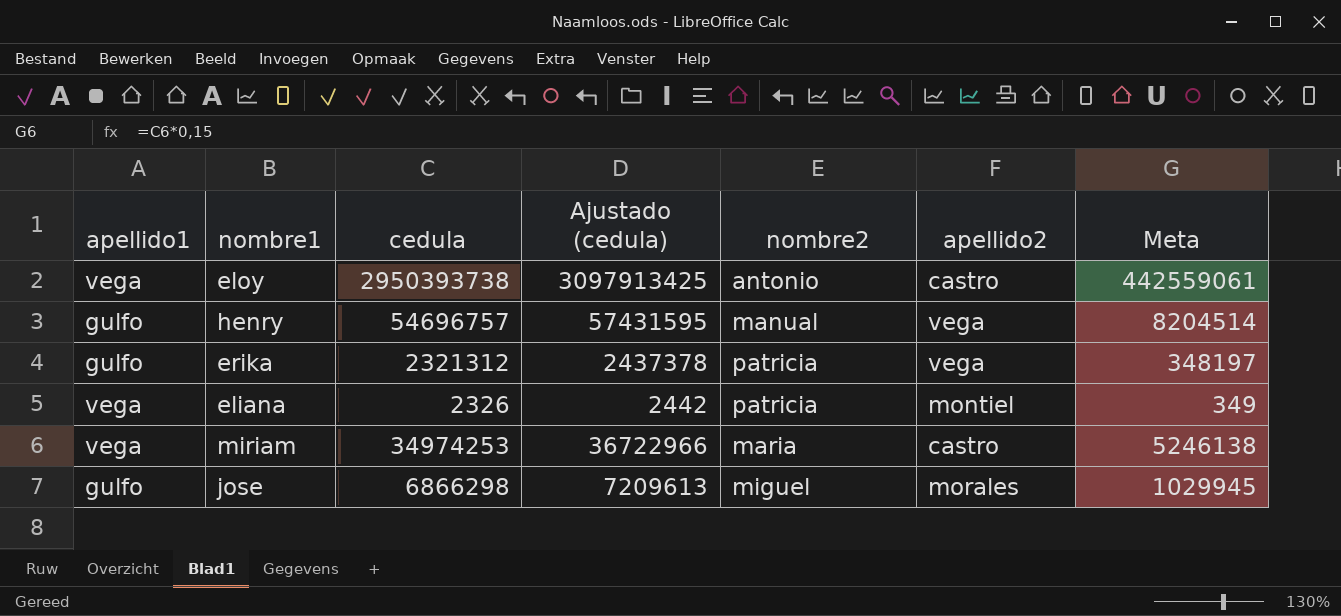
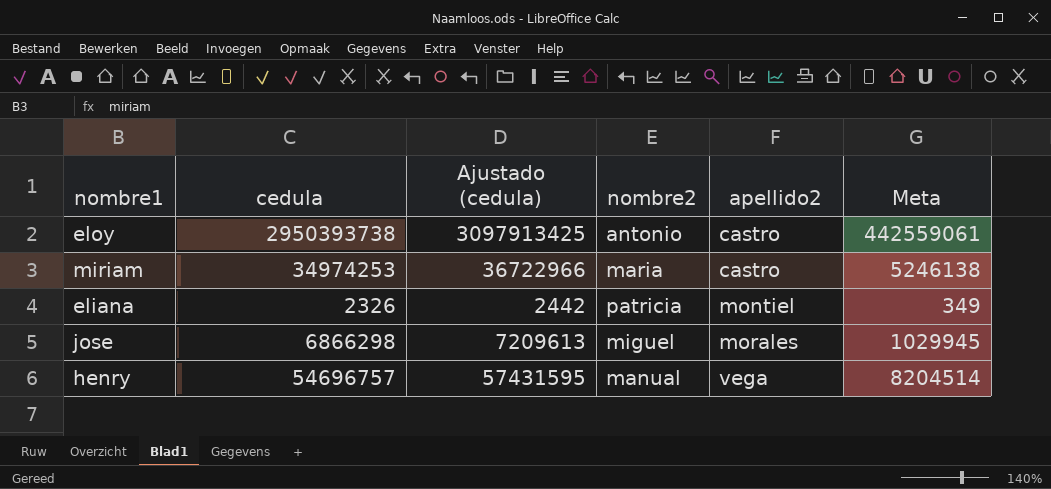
row order: none -> apellido2 ascending
column apellido1 | position: 1 -> none
row erika: gulfo | 2321312 | 2437378 | patricia | vega | 348197 -> none

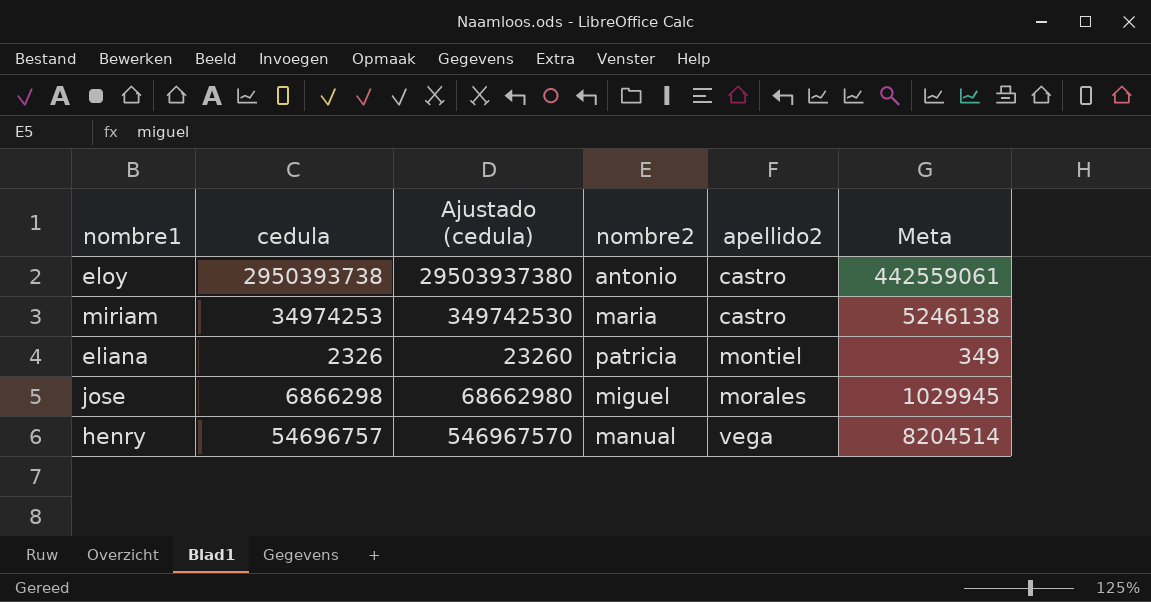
column Ajustado (cedula) | formula: [cedula] * 1,05 -> [cedula] * 10

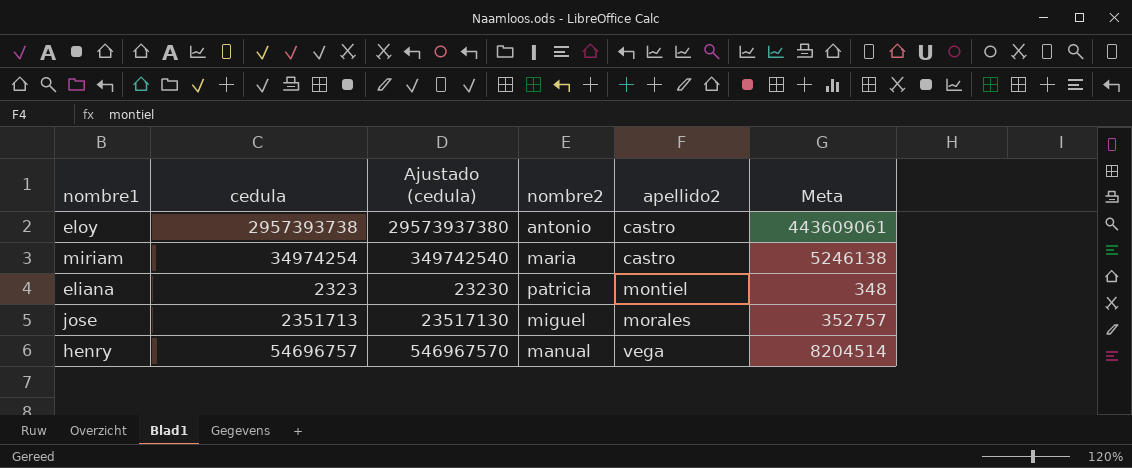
eloy | cedula: 2950393738 -> 2957393738
eloy | Ajustado (cedula): 29503937380 -> 29573937380
eloy | Meta: 442559061 -> 443609061
miriam | cedula: 34974253 -> 34974254
miriam | Ajustado (cedula): 349742530 -> 349742540
eliana | cedula: 2326 -> 2323
eliana | Ajustado (cedula): 23260 -> 23230
eliana | Meta: 349 -> 348
jose | cedula: 6866298 -> 2351713
jose | Ajustado (cedula): 68662980 -> 23517130
jose | Meta: 1029945 -> 352757

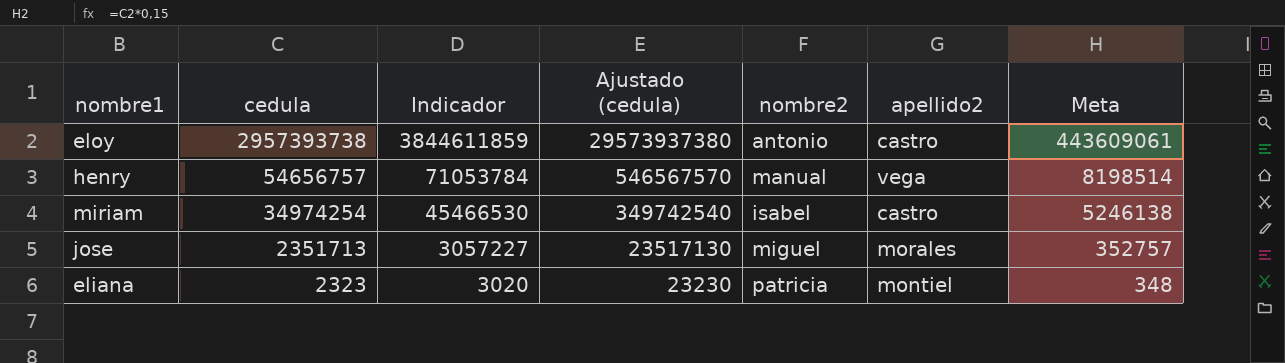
row order: apellido2 ascending -> cedula descending
column Indicador | formula: none -> [cedula] * 1,3
henry | cedula: 54696757 -> 54656757
henry | Ajustado (cedula): 546967570 -> 546567570
henry | Meta: 8204514 -> 8198514
miriam | nombre2: maria -> isabel

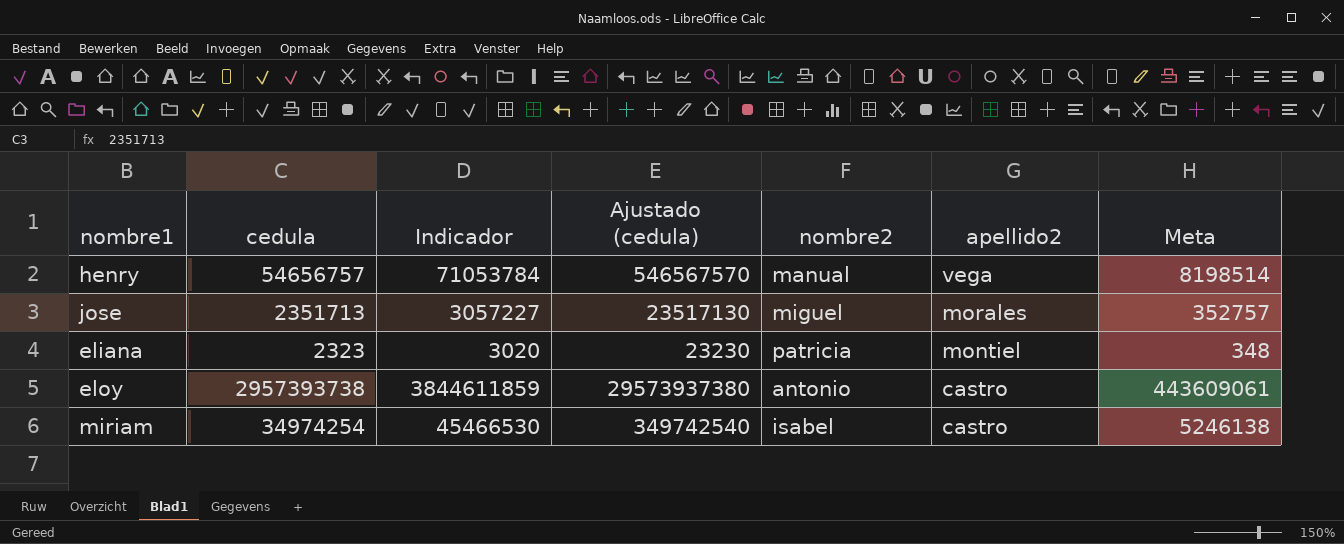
row order: cedula descending -> apellido2 descending

